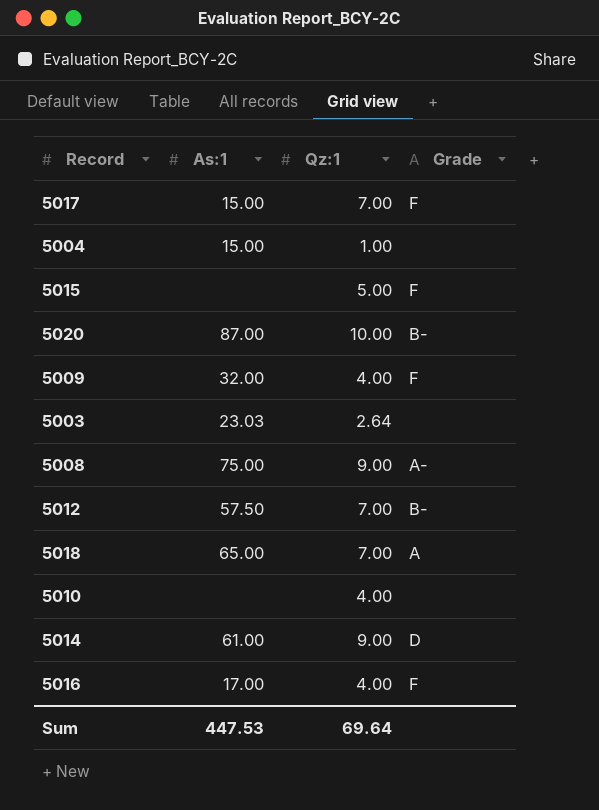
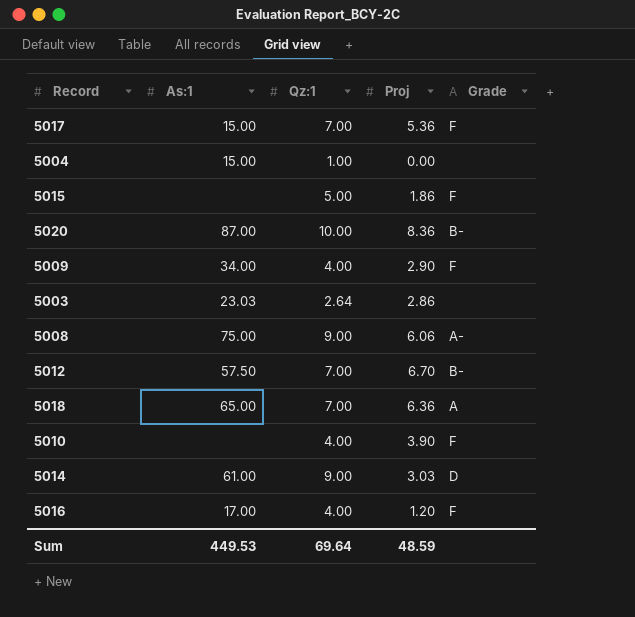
column Proj | position: none -> 4
5009 | As:1: 32.00 -> 34.00
5010 | Grade: none -> F
Sum | As:1: 447.53 -> 449.53

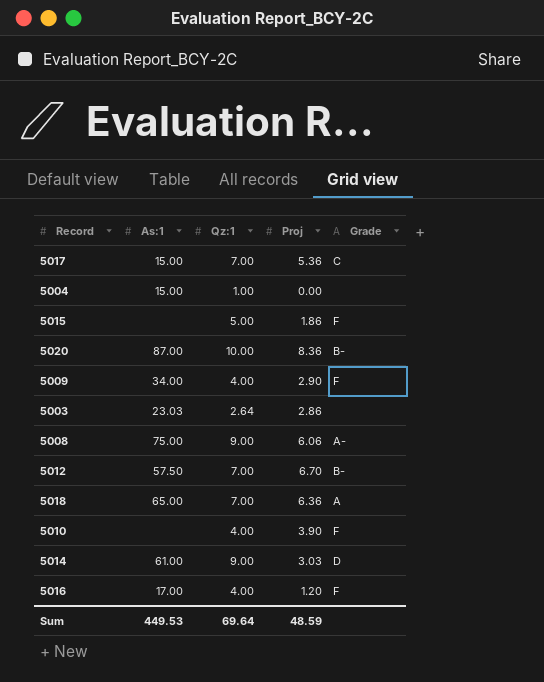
5017 | Grade: F -> C

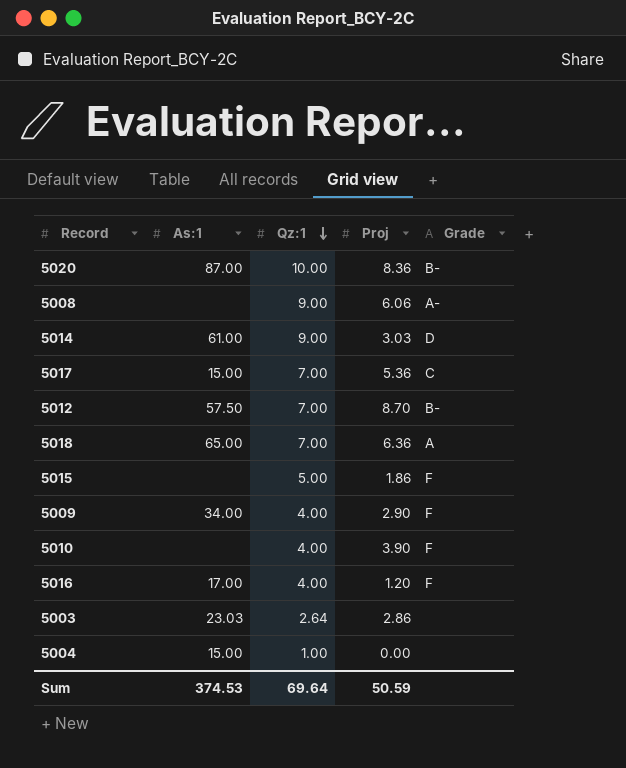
row order: none -> Qz:1 descending
5008 | As:1: 75.00 -> none
5012 | Proj: 6.70 -> 8.70
Sum | As:1: 449.53 -> 374.53
Sum | Proj: 48.59 -> 50.59

